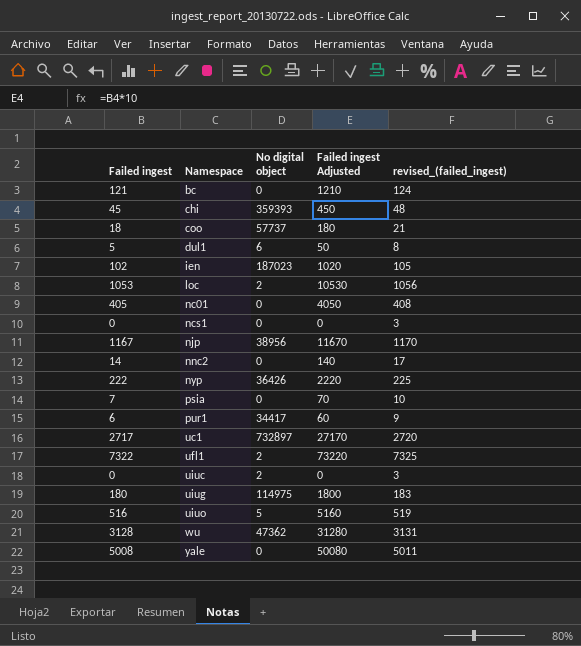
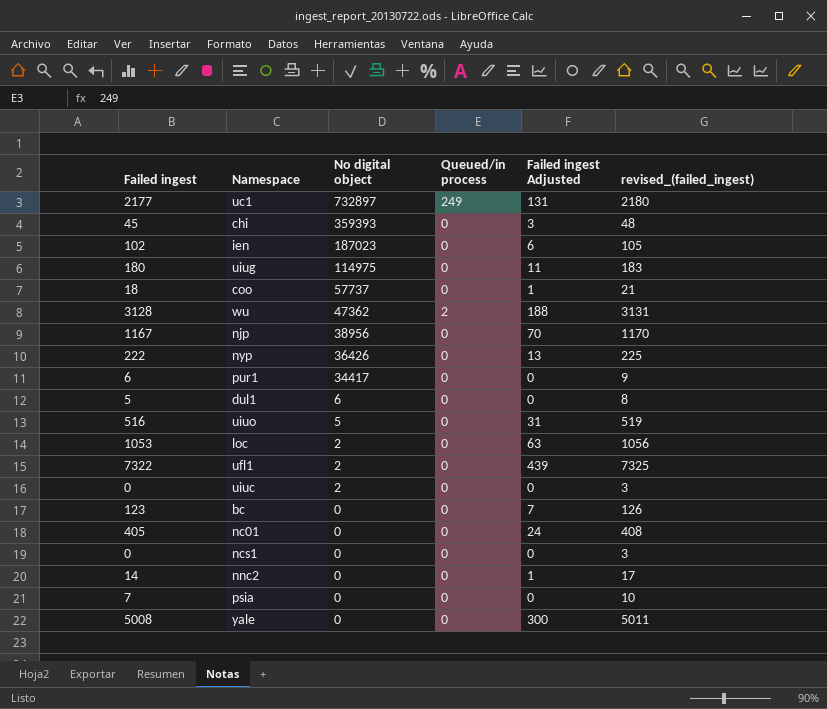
row order: Namespace ascending -> No digital object descending
column Queued/in process | position: none -> 4
column Failed ingest Adjusted | formula: [Failed ingest] * 10 -> [Failed ingest] * 0.06
uc1 | Failed ingest: 2717 -> 2177
uc1 | revised_(failed_ingest): 2720 -> 2180
bc | Failed ingest: 121 -> 123
bc | revised_(failed_ingest): 124 -> 126

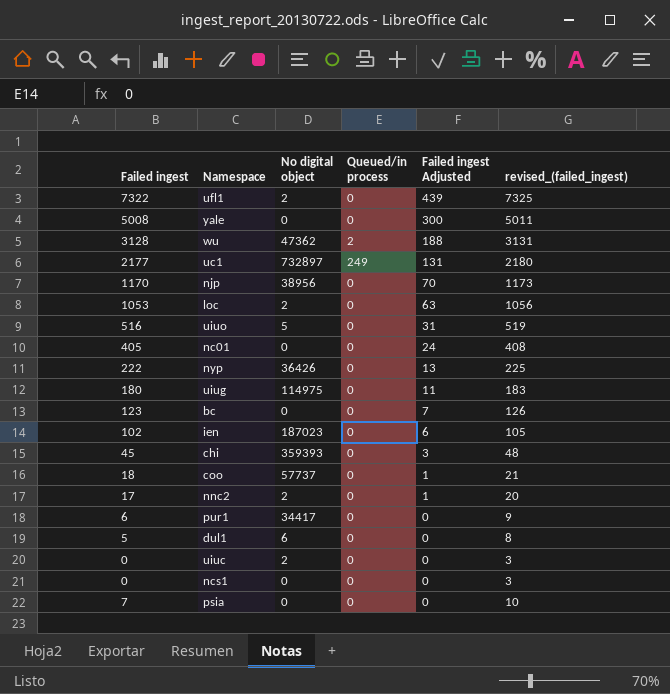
row order: No digital object descending -> Failed ingest Adjusted descending
njp | Failed ingest: 1167 -> 1170
njp | revised_(failed_ingest): 1170 -> 1173
nnc2 | Failed ingest: 14 -> 17
nnc2 | No digital object: 0 -> 2
nnc2 | revised_(failed_ingest): 17 -> 20

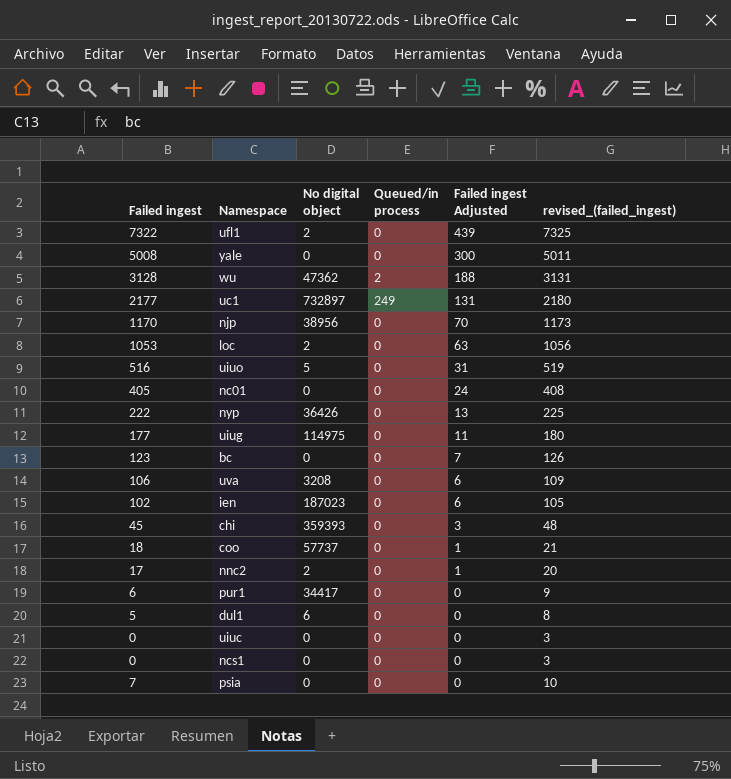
uiug | Failed ingest: 180 -> 177
uiug | revised_(failed_ingest): 183 -> 180
row uva: none -> 106 | 3208 | 0 | 6 | 109
uiuc | No digital object: 2 -> 0

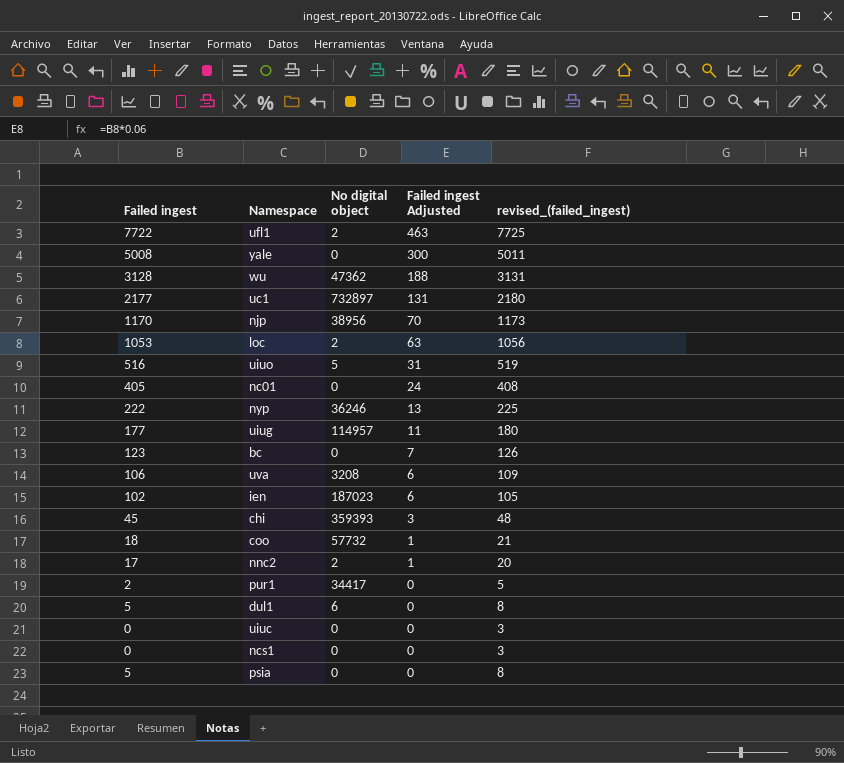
column Queued/in process | position: 4 -> none
ufl1 | Failed ingest: 7322 -> 7722
ufl1 | Failed ingest Adjusted: 439 -> 463
ufl1 | revised_(failed_ingest): 7325 -> 7725
nyp | No digital object: 36426 -> 36246
uiug | No digital object: 114975 -> 114957
coo | No digital object: 57737 -> 57732
pur1 | Failed ingest: 6 -> 2
pur1 | revised_(failed_ingest): 9 -> 5
psia | Failed ingest: 7 -> 5
psia | revised_(failed_ingest): 10 -> 8

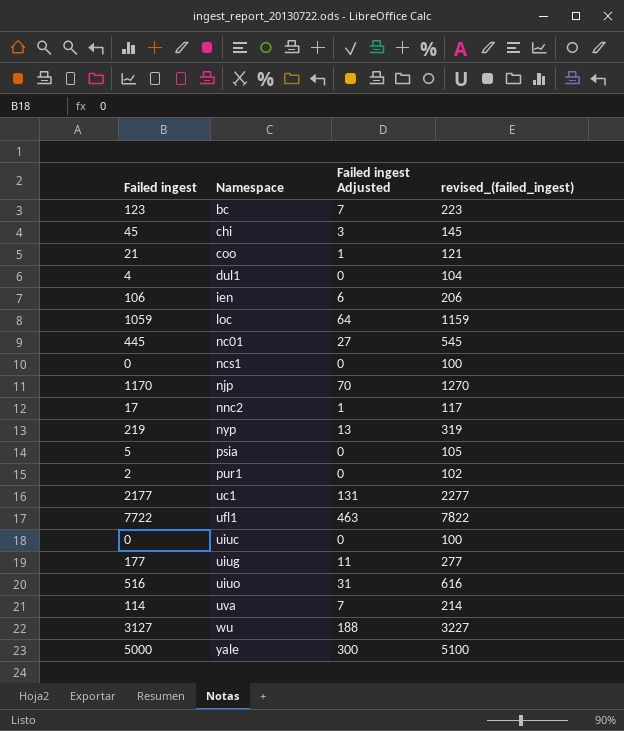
row order: Failed ingest Adjusted descending -> Namespace ascending
column No digital object | position: 3 -> none
column revised_(failed_ingest) | formula: [Failed ingest] + 3 -> [Failed ingest] + 100
coo | Failed ingest: 18 -> 21
dul1 | Failed ingest: 5 -> 4
ien | Failed ingest: 102 -> 106
loc | Failed ingest: 1053 -> 1059
loc | Failed ingest Adjusted: 63 -> 64
nc01 | Failed ingest: 405 -> 445
nc01 | Failed ingest Adjusted: 24 -> 27
nyp | Failed ingest: 222 -> 219
uva | Failed ingest: 106 -> 114
uva | Failed ingest Adjusted: 6 -> 7
wu | Failed ingest: 3128 -> 3127
yale | Failed ingest: 5008 -> 5000

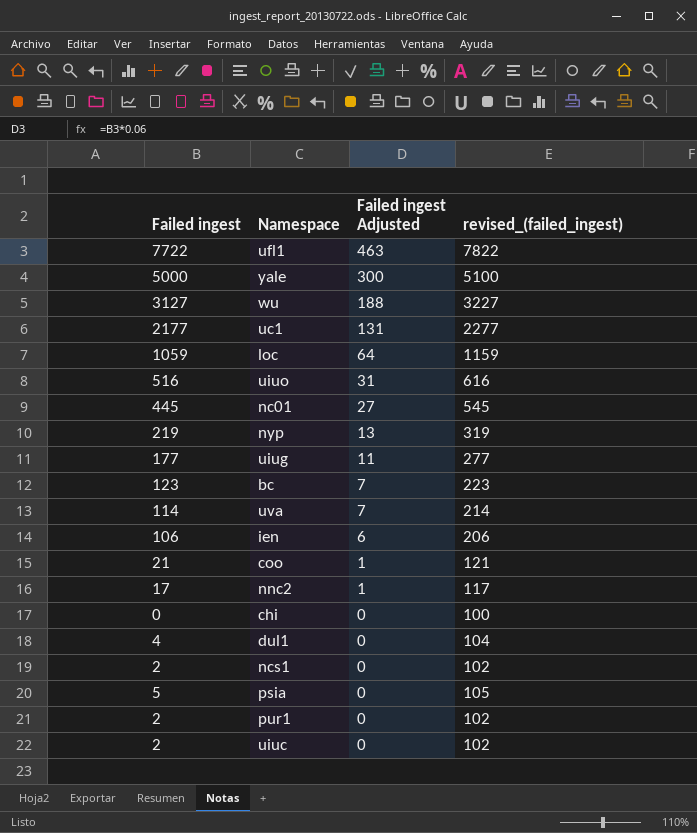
row order: Namespace ascending -> Failed ingest Adjusted descending
row njp: 1170 | 70 | 1270 -> none
chi | Failed ingest: 45 -> 0
chi | Failed ingest Adjusted: 3 -> 0
chi | revised_(failed_ingest): 145 -> 100
ncs1 | Failed ingest: 0 -> 2
ncs1 | revised_(failed_ingest): 100 -> 102
uiuc | Failed ingest: 0 -> 2
uiuc | revised_(failed_ingest): 100 -> 102

